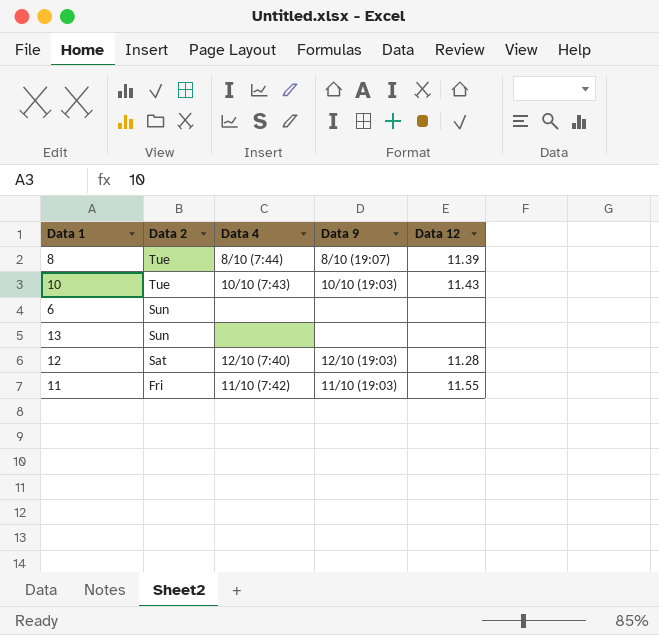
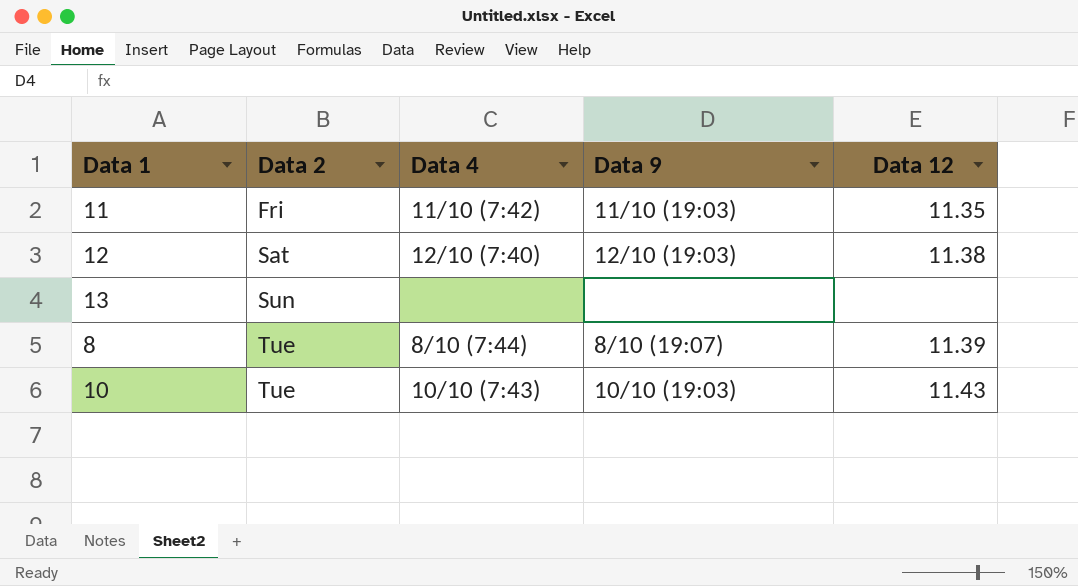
row order: Data 2 descending -> Data 2 ascending
row 6: Sun | none | none | none -> none
11 | Data 12: 11.55 -> 11.35
12 | Data 12: 11.28 -> 11.38

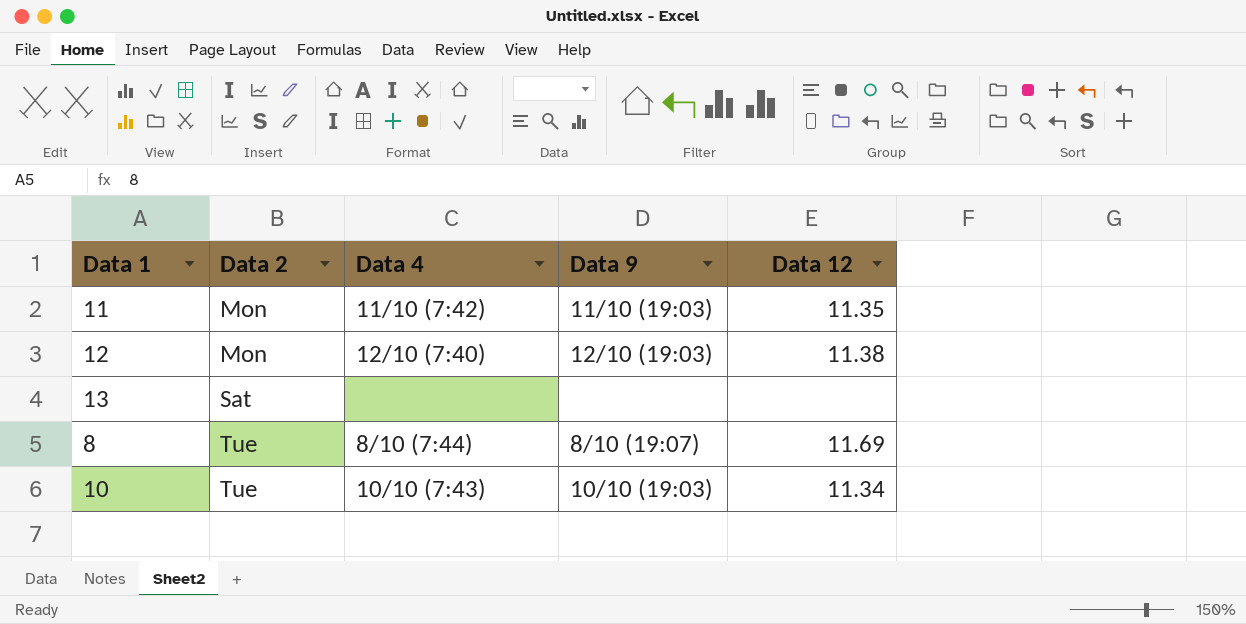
11 | Data 2: Fri -> Mon
12 | Data 2: Sat -> Mon
13 | Data 2: Sun -> Sat
8 | Data 12: 11.39 -> 11.69
10 | Data 12: 11.43 -> 11.34

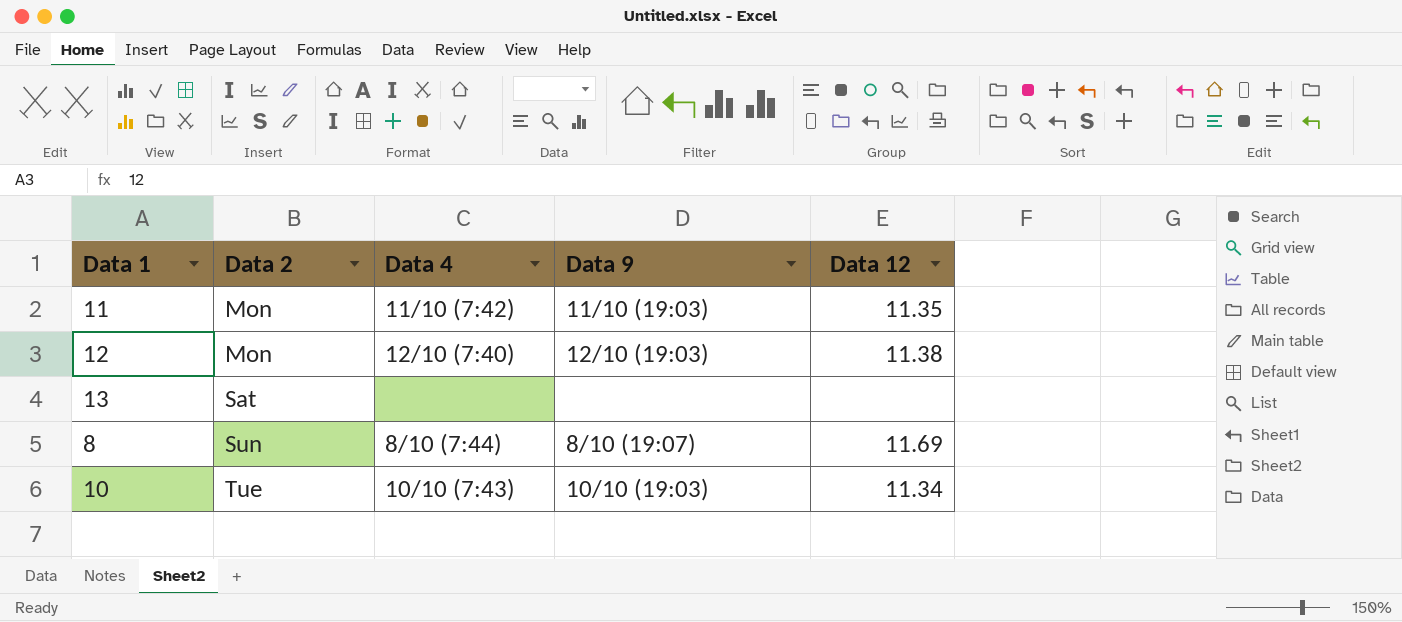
8 | Data 2: Tue -> Sun

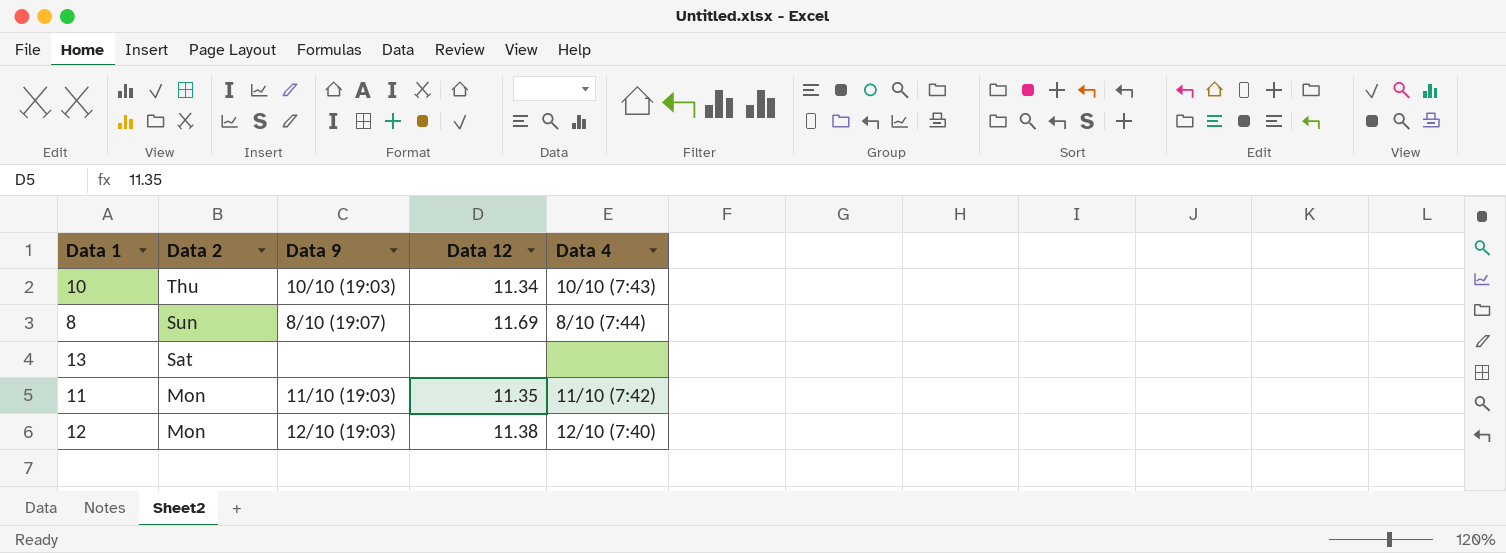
row order: Data 2 ascending -> Data 2 descending
column Data 4 | position: 3 -> 5
10 | Data 2: Tue -> Thu

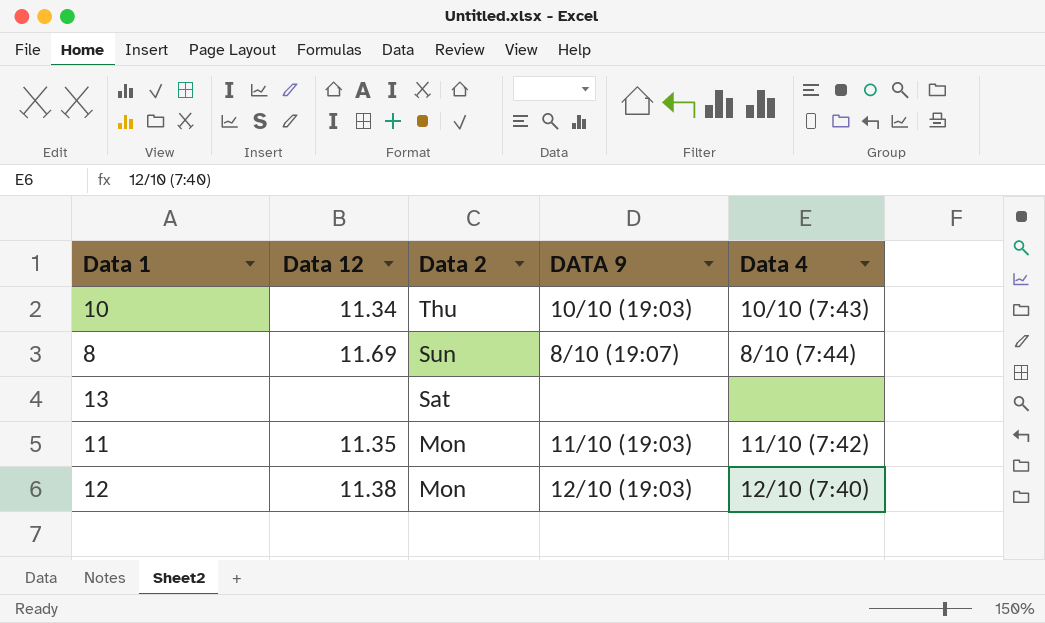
column Data 12 | position: 4 -> 2
column name: Data 9 -> DATA 9

